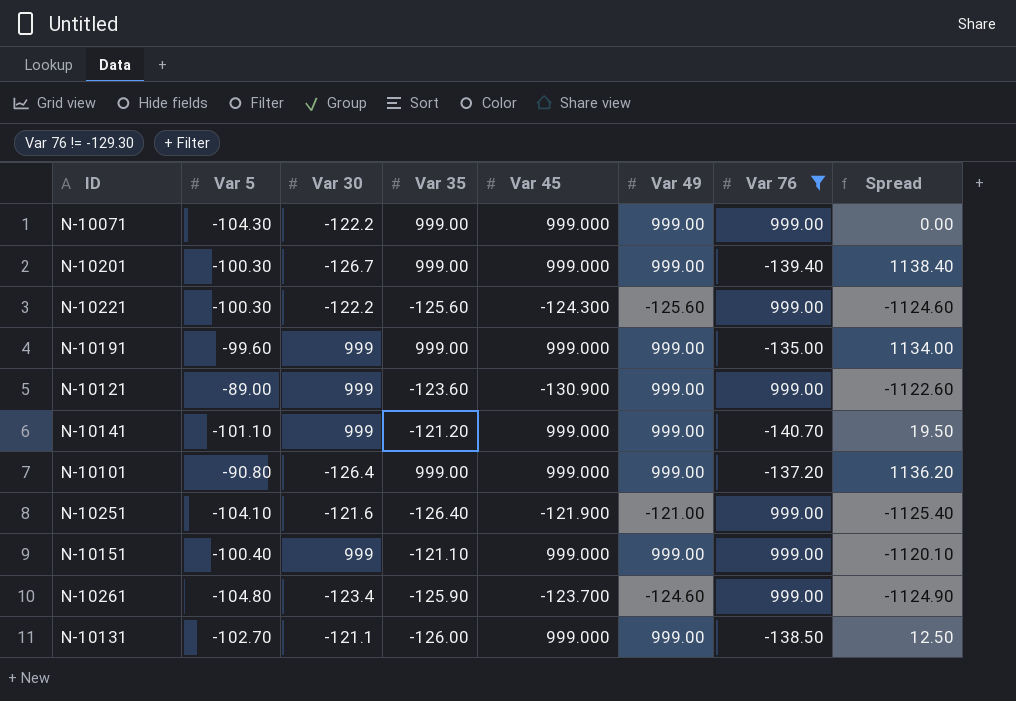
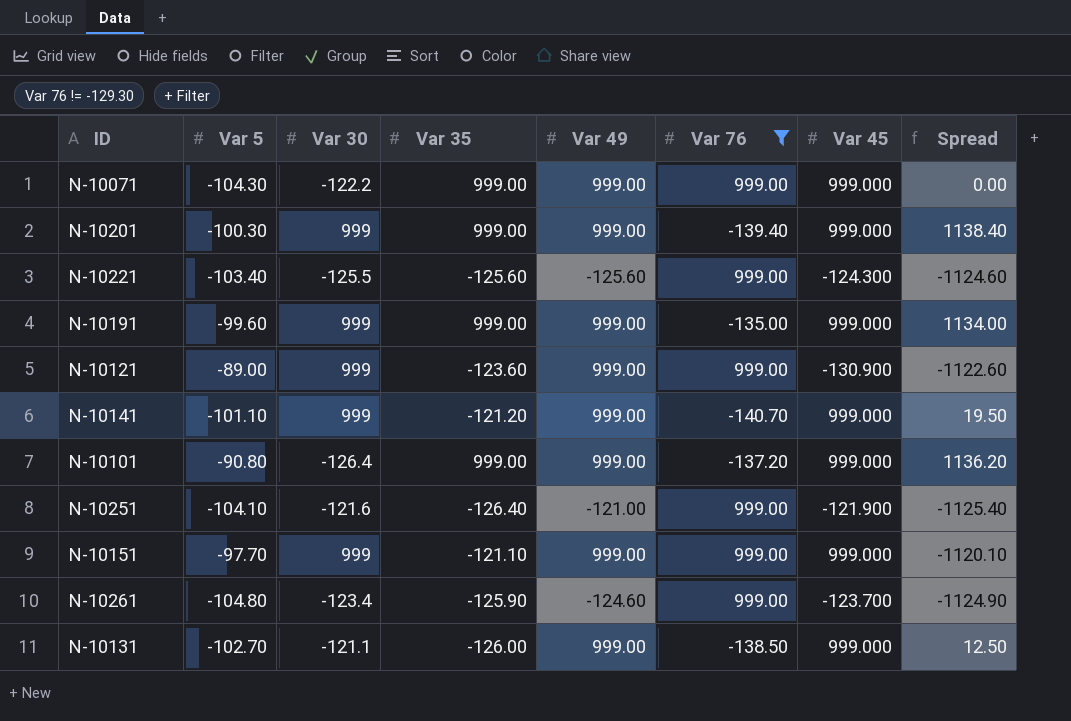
column Var 45 | position: 5 -> 7
N-10201 | Var 30: -126.7 -> 999
N-10221 | Var 5: -100.30 -> -103.40
N-10221 | Var 30: -122.2 -> -125.5
N-10151 | Var 5: -100.40 -> -97.70

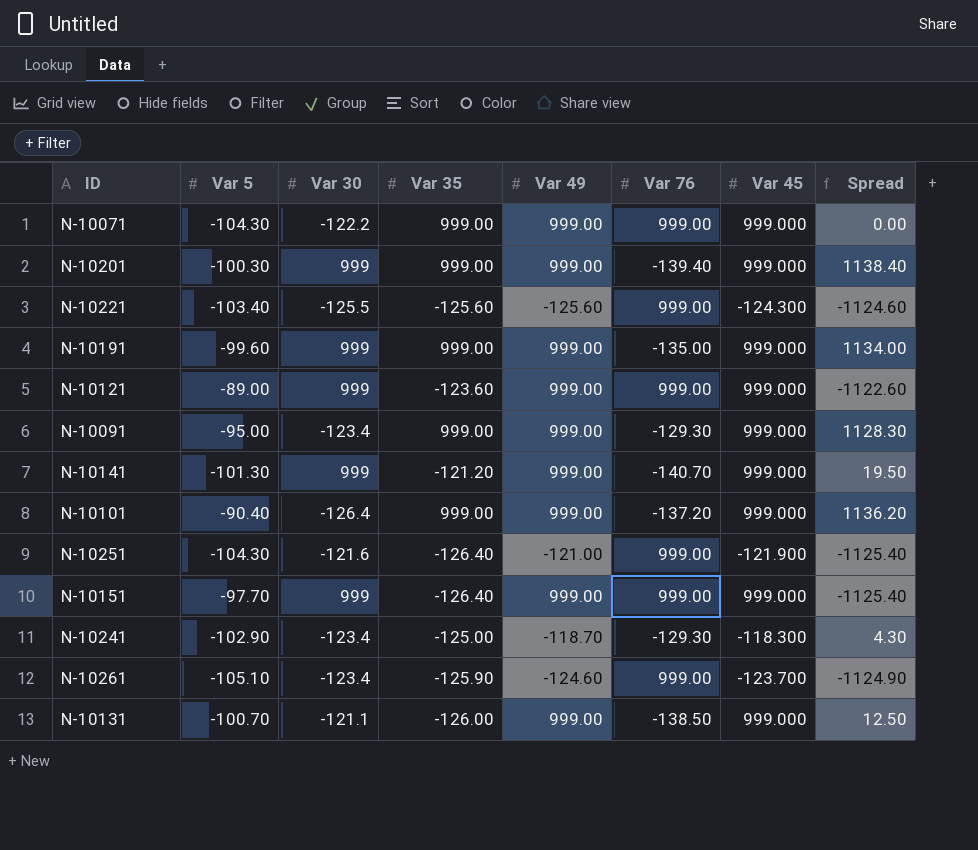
filter: Var 76 != -129.30 -> none
N-10121 | Var 45: -130.900 -> 999.000
N-10141 | Var 5: -101.10 -> -101.30
N-10101 | Var 5: -90.80 -> -90.40
N-10251 | Var 5: -104.10 -> -104.30
N-10151 | Var 35: -121.10 -> -126.40
N-10151 | Spread: -1120.10 -> -1125.40
N-10261 | Var 5: -104.80 -> -105.10
N-10131 | Var 5: -102.70 -> -100.70

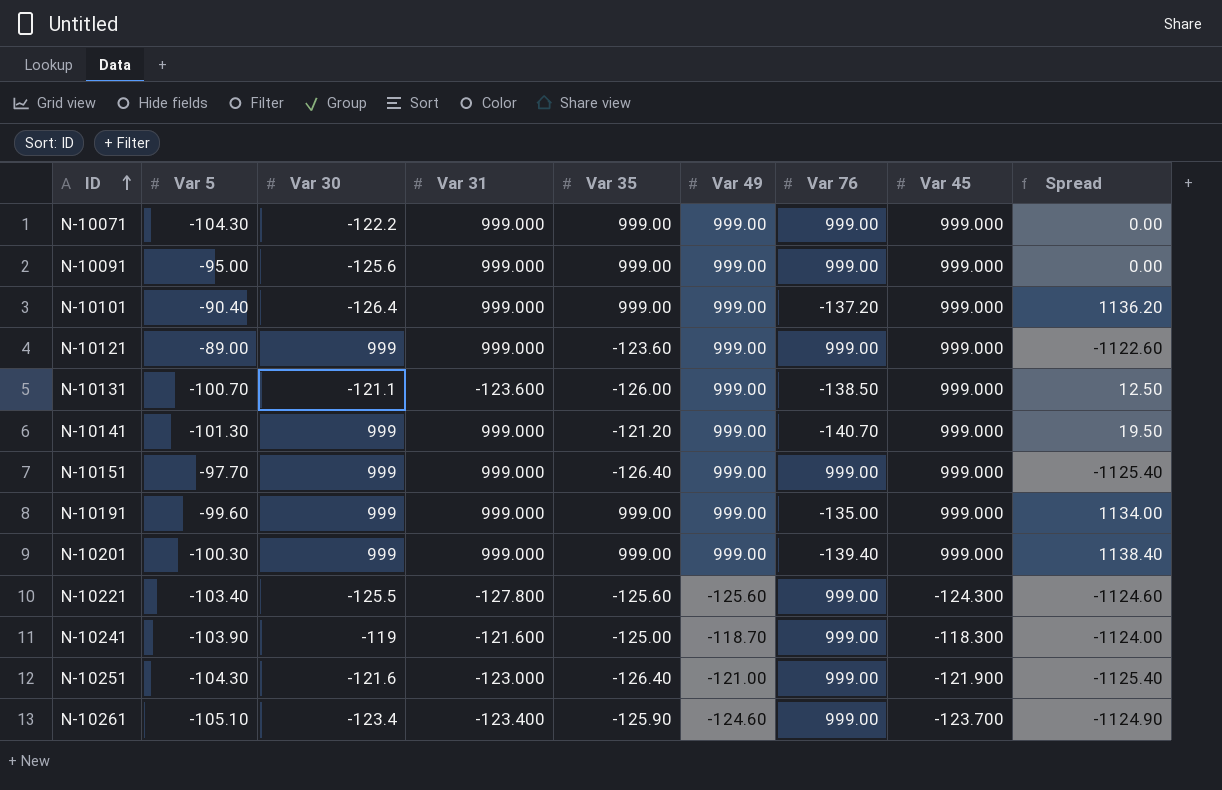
row order: none -> ID ascending
column Var 31 | position: none -> 4
N-10091 | Var 30: -123.4 -> -125.6
N-10091 | Var 76: -129.30 -> 999.00
N-10091 | Spread: 1128.30 -> 0.00
N-10241 | Var 5: -102.90 -> -103.90
N-10241 | Var 30: -123.4 -> -119
N-10241 | Var 76: -129.30 -> 999.00
N-10241 | Spread: 4.30 -> -1124.00

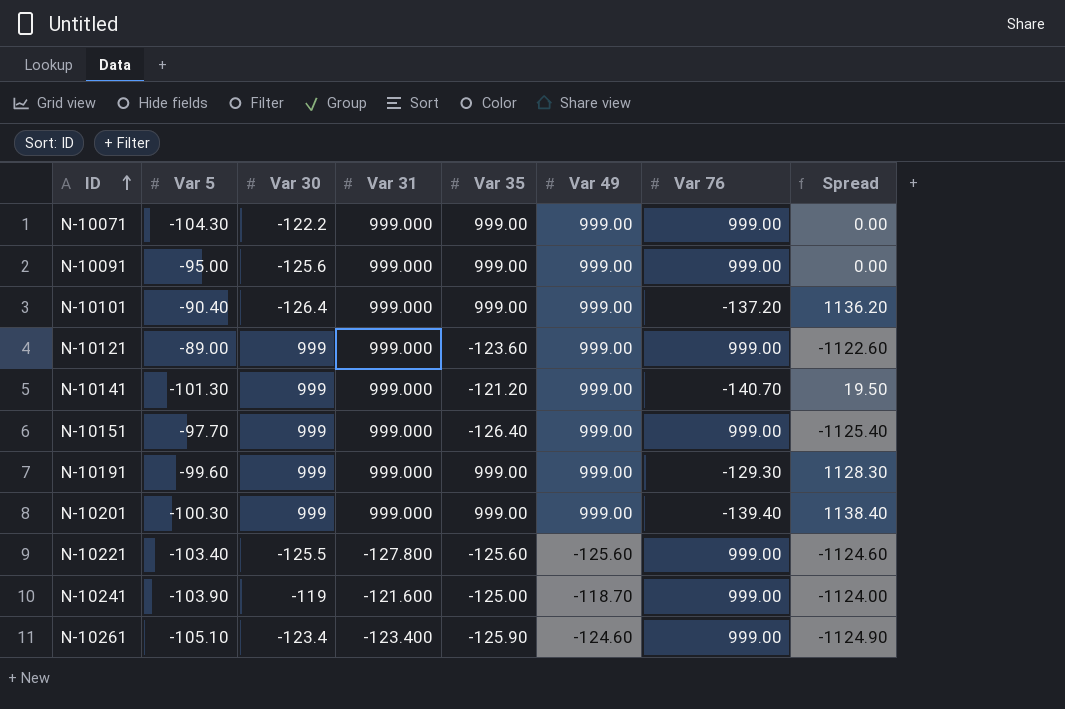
column Var 45 | position: 8 -> none
row N-10131: -100.70 | -121.1 | -123.600 | -126.00 | 999.00 | -138.50 | 999.000 | 12.50 -> none
row N-10251: -104.30 | -121.6 | -123.000 | -126.40 | -121.00 | 999.00 | -121.900 | -1125.40 -> none
N-10191 | Var 76: -135.00 -> -129.30
N-10191 | Spread: 1134.00 -> 1128.30

